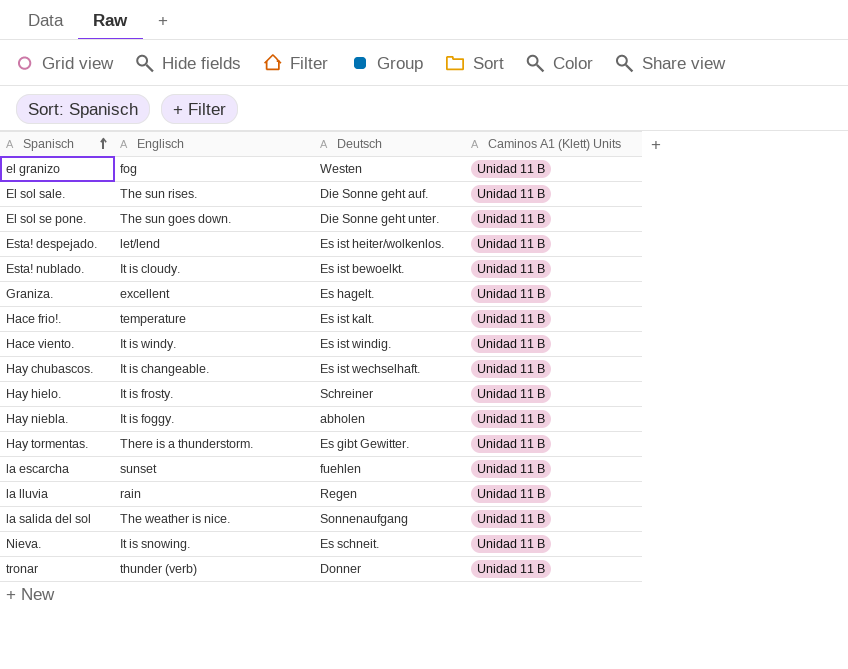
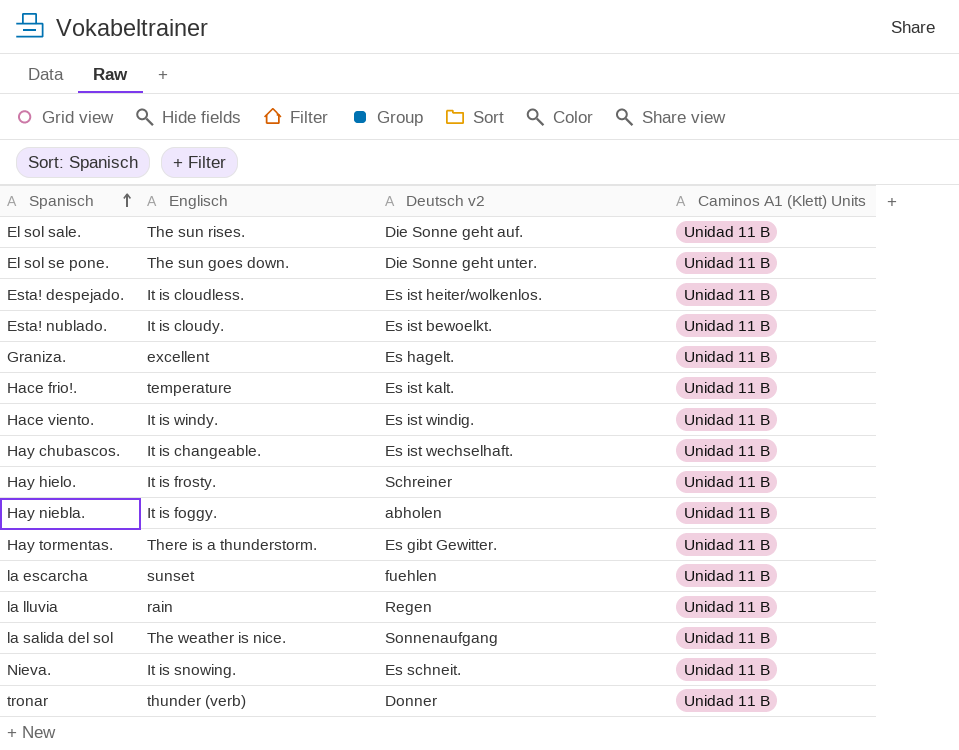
column name: Deutsch -> Deutsch v2
row el granizo: fog | Westen | Unidad 11 B -> none
Esta! despejado. | Englisch: let/lend -> It is cloudless.

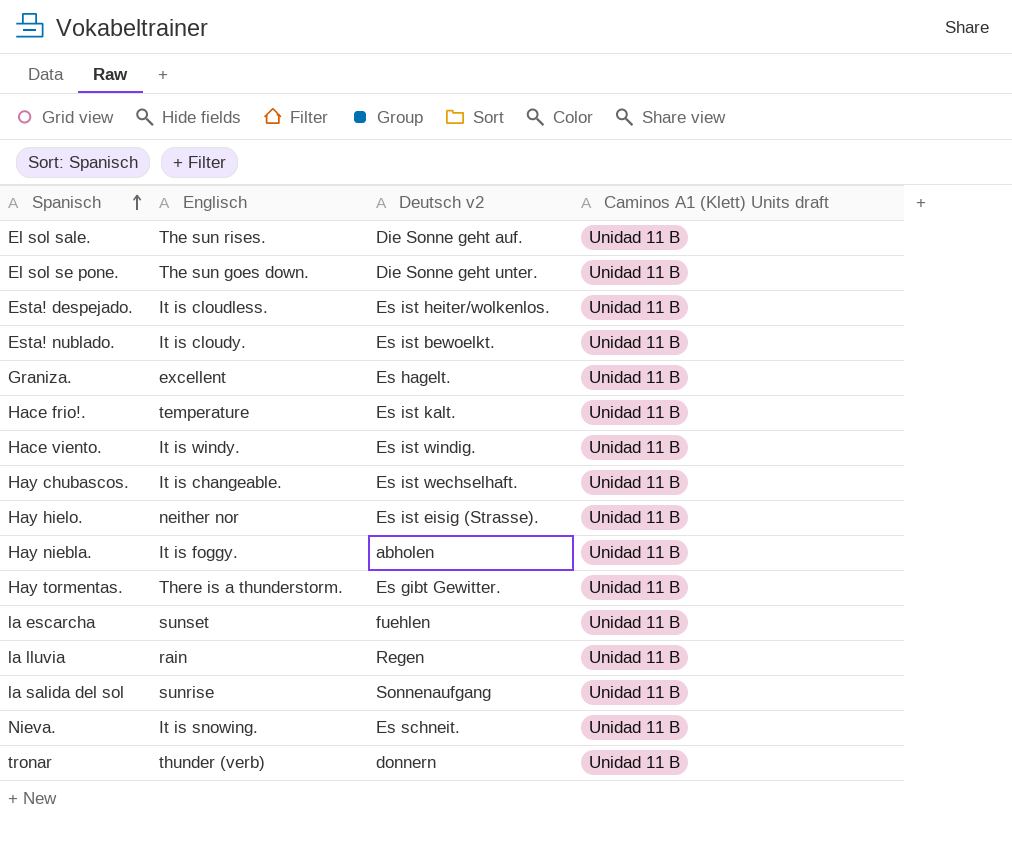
column name: Caminos A1 (Klett) Units -> Caminos A1 (Klett) Units draft
Hay hielo. | Englisch: It is frosty. -> neither nor
Hay hielo. | Deutsch v2: Schreiner -> Es ist eisig (Strasse).
la salida del sol | Englisch: The weather is nice. -> sunrise
tronar | Deutsch v2: Donner -> donnern

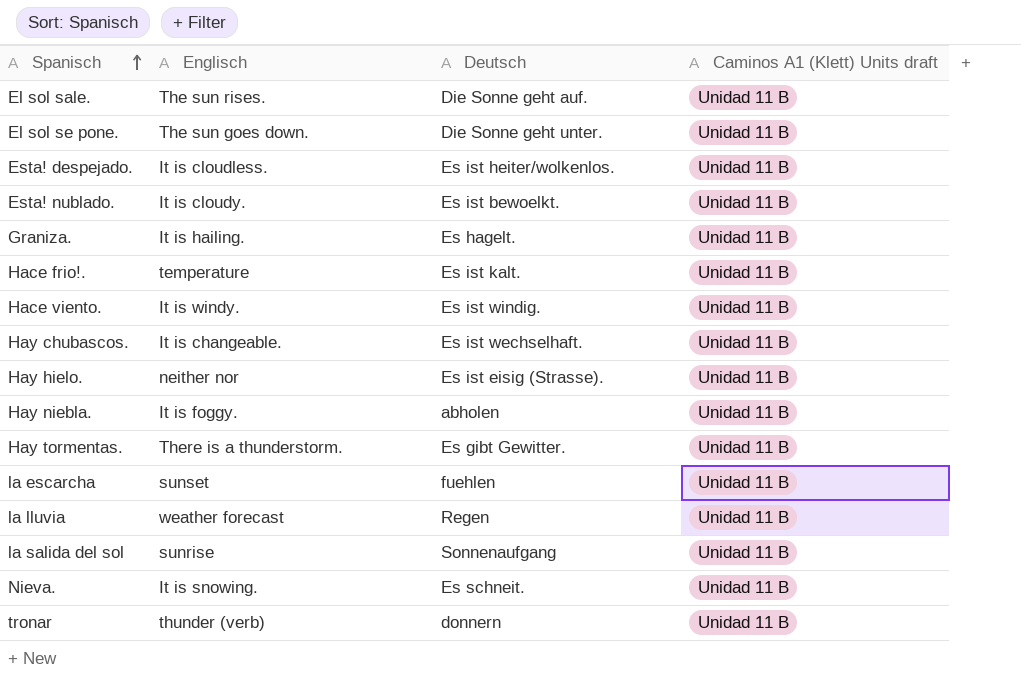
column name: Deutsch v2 -> Deutsch
Graniza. | Englisch: excellent -> It is hailing.
la lluvia | Englisch: rain -> weather forecast

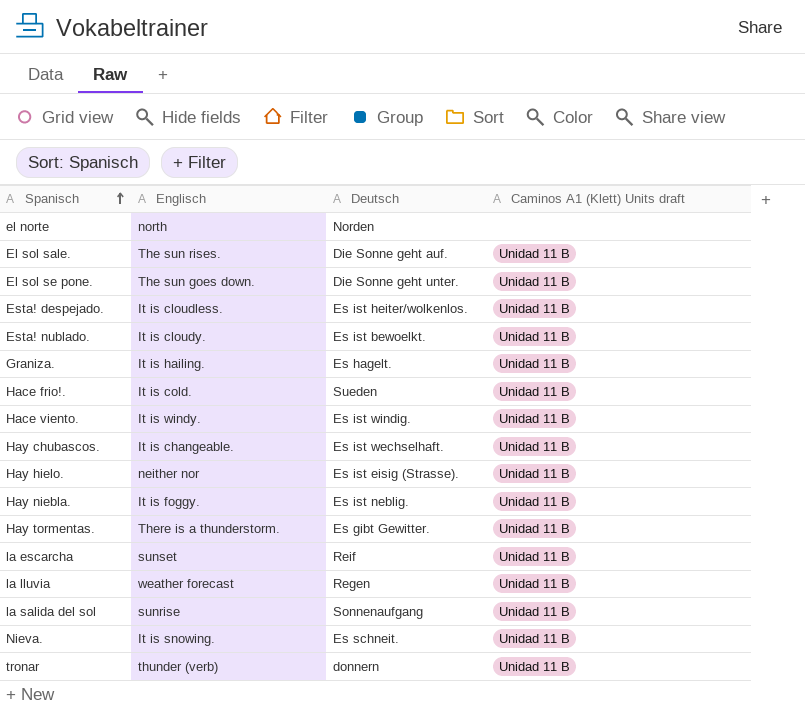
row el norte: none -> north | Norden | none
Hace frio!. | Englisch: temperature -> It is cold.
Hace frio!. | Deutsch: Es ist kalt. -> Sueden
Hay niebla. | Deutsch: abholen -> Es ist neblig.
la escarcha | Deutsch: fuehlen -> Reif

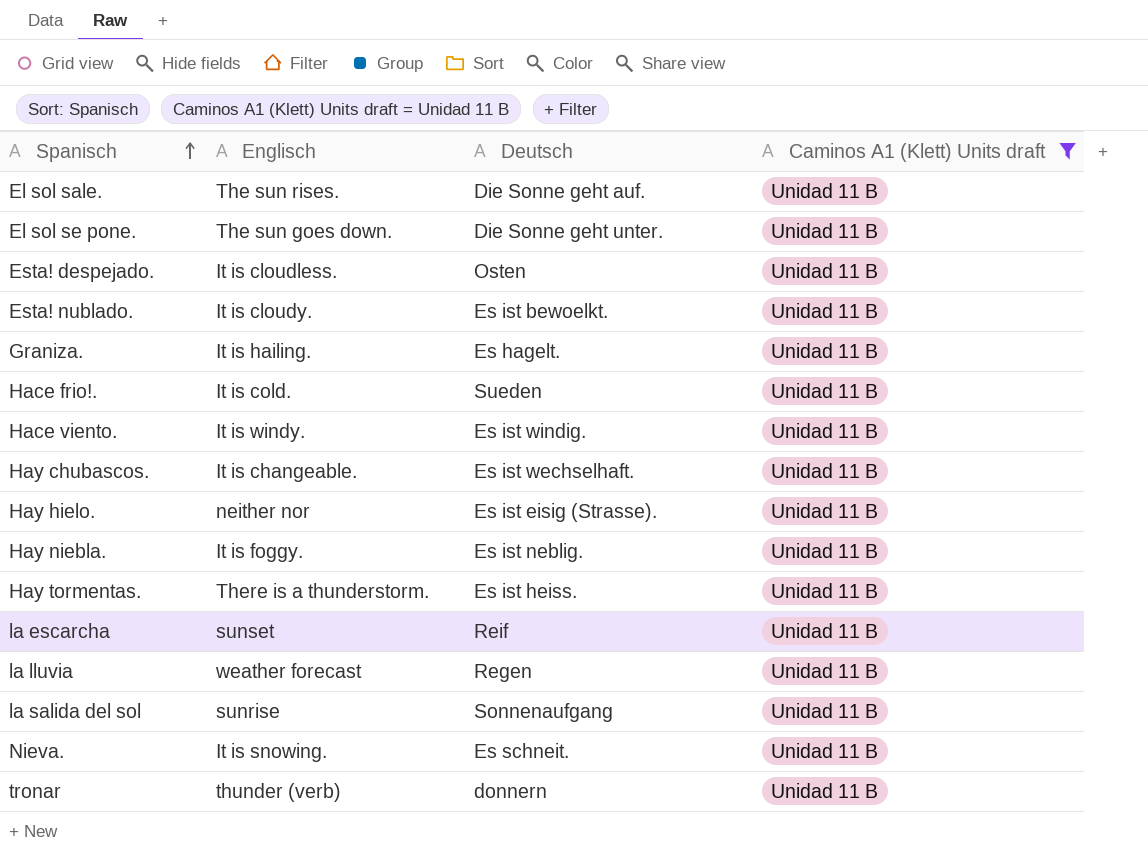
filter: none -> Caminos A1 (Klett) Units draft = Unidad 11 B
Esta! despejado. | Deutsch: Es ist heiter/wolkenlos. -> Osten
Hay tormentas. | Deutsch: Es gibt Gewitter. -> Es ist heiss.

